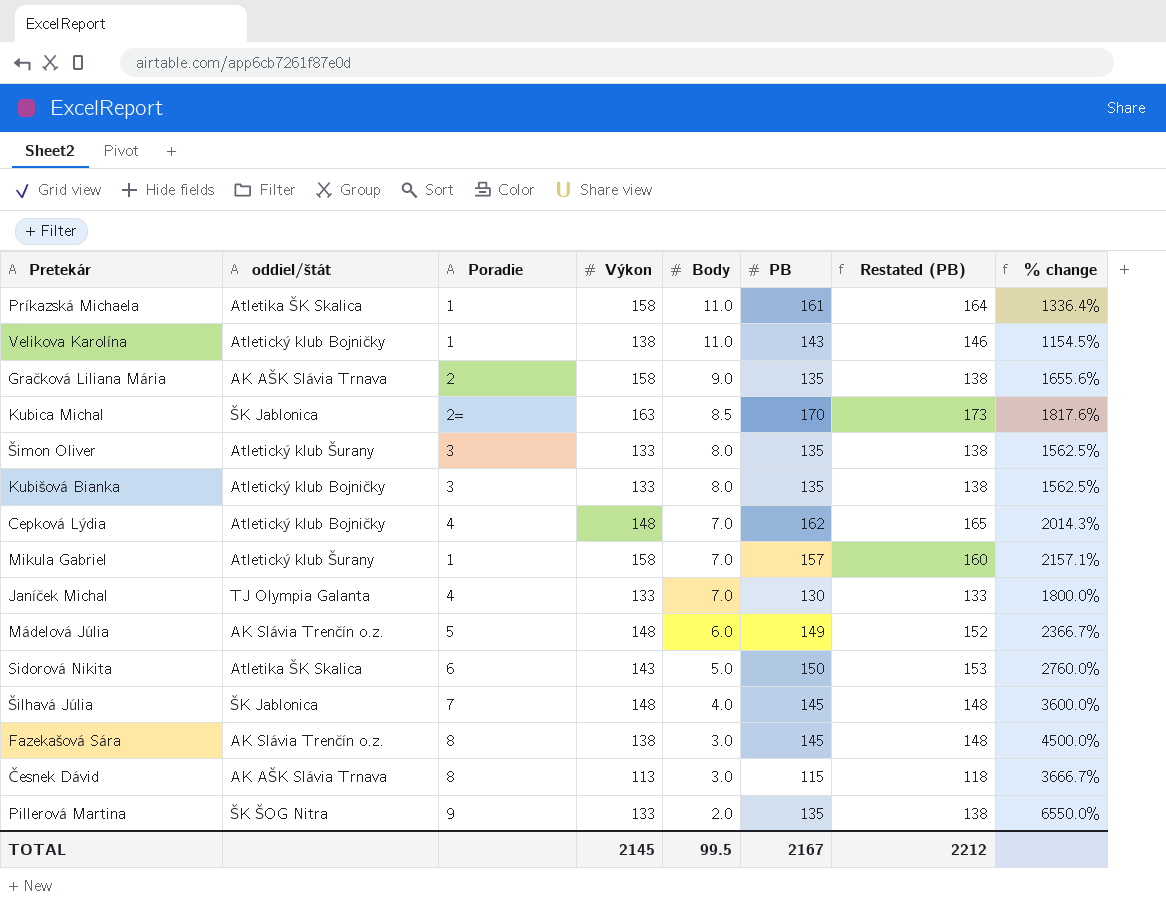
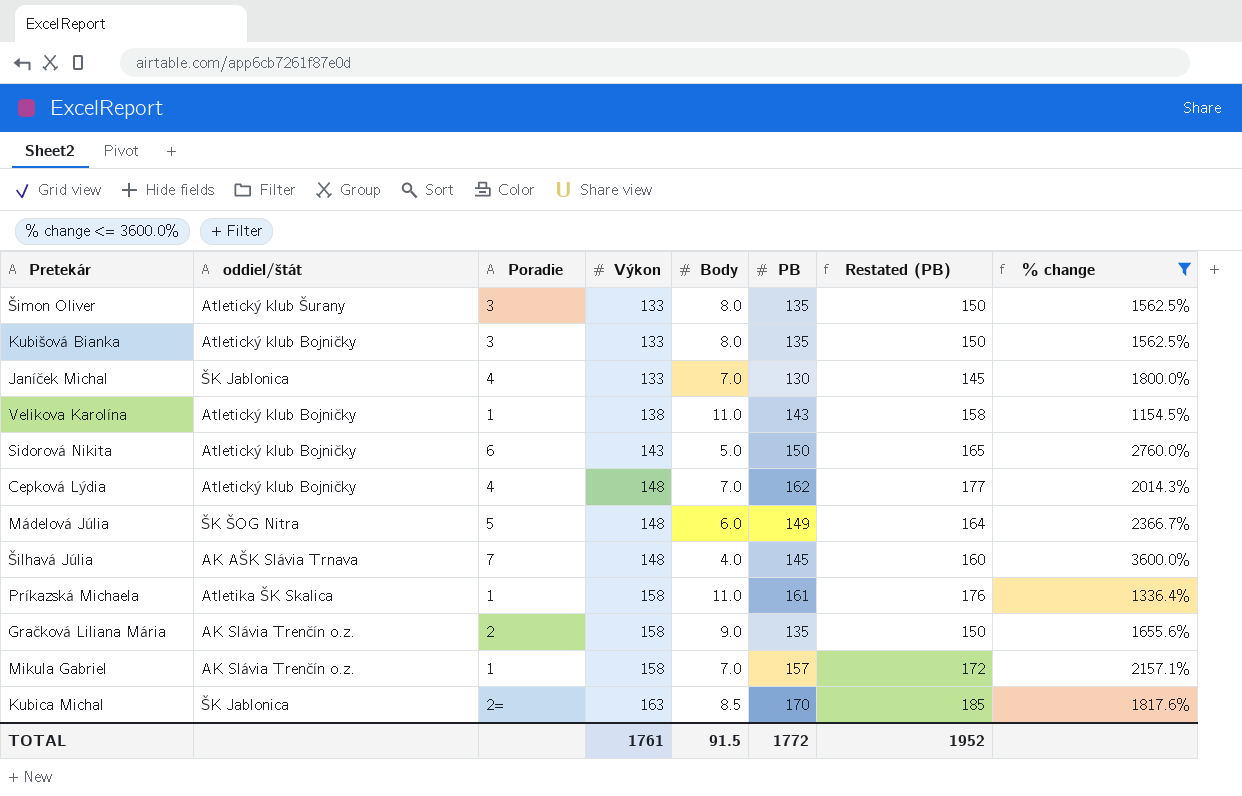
filter: none -> % change <= 3600.0%
row order: Body descending -> Výkon ascending
column Restated (PB) | formula: [PB] + 3 -> [PB] + 15
Janíček Michal | oddiel/štát: TJ Olympia Galanta -> ŠK Jablonica
Sidorová Nikita | oddiel/štát: Atletika ŠK Skalica -> Atletický klub Bojničky
Mádelová Júlia | oddiel/štát: AK Slávia Trenčín o.z. -> ŠK ŠOG Nitra
Šilhavá Júlia | oddiel/štát: ŠK Jablonica -> AK AŠK Slávia Trnava
Gračková Liliana Mária | oddiel/štát: AK AŠK Slávia Trnava -> AK Slávia Trenčín o.z.
Mikula Gabriel | oddiel/štát: Atletický klub Šurany -> AK Slávia Trenčín o.z.
TOTAL | Výkon: 2145 -> 1761
TOTAL | Body: 99.5 -> 91.5
TOTAL | PB: 2167 -> 1772
TOTAL | Restated (PB): 2212 -> 1952

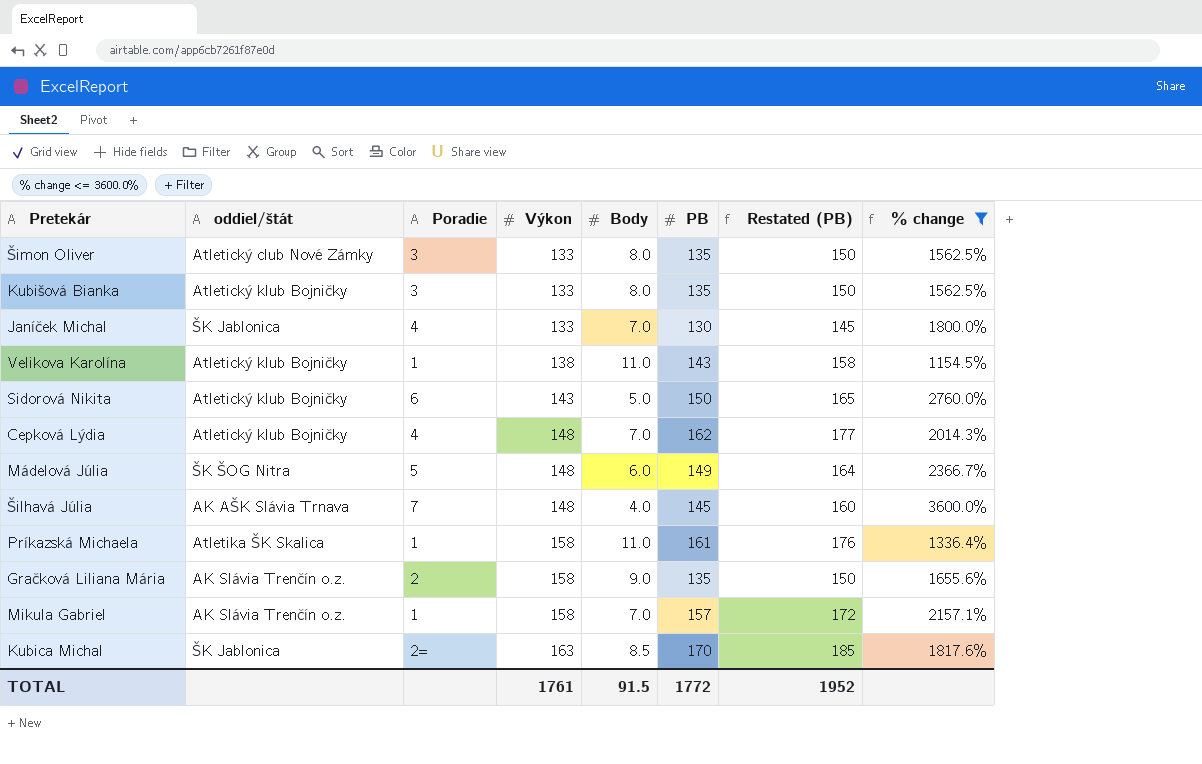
Šimon Oliver | oddiel/štát: Atletický klub Šurany -> Atletický club Nové Zámky

